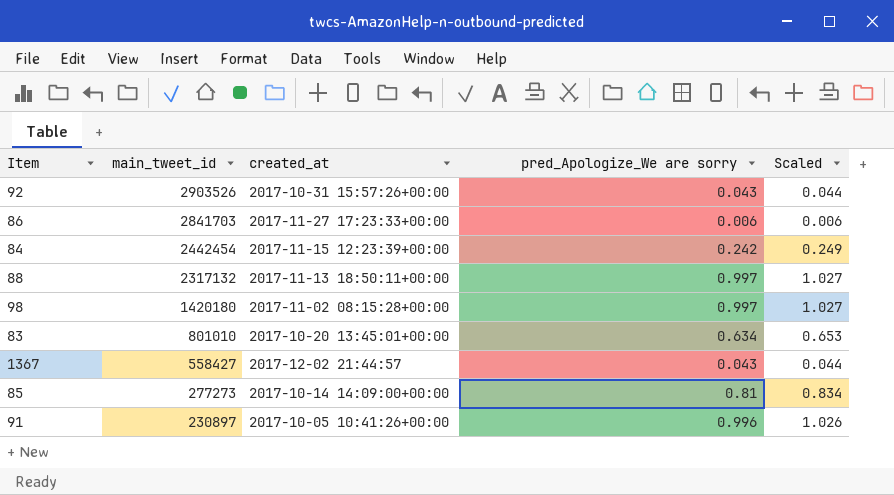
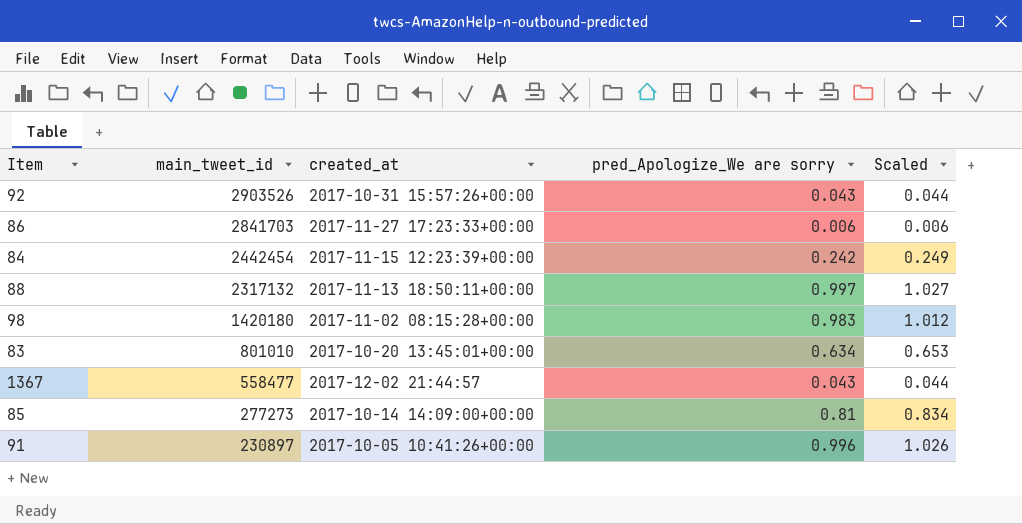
98 | pred_Apologize_We are sorry: 0.997 -> 0.983
98 | Scaled: 1.027 -> 1.012
1367 | main_tweet_id: 558427 -> 558477

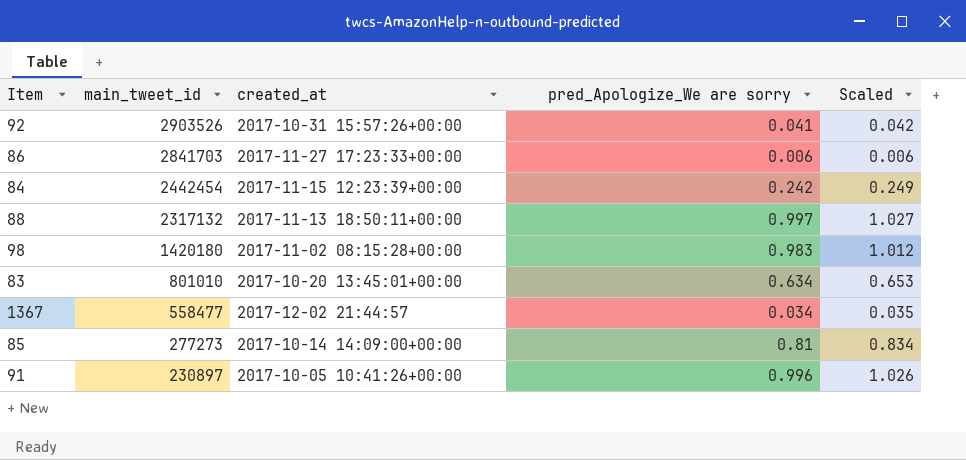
92 | pred_Apologize_We are sorry: 0.043 -> 0.041
92 | Scaled: 0.044 -> 0.042
1367 | pred_Apologize_We are sorry: 0.043 -> 0.034
1367 | Scaled: 0.044 -> 0.035

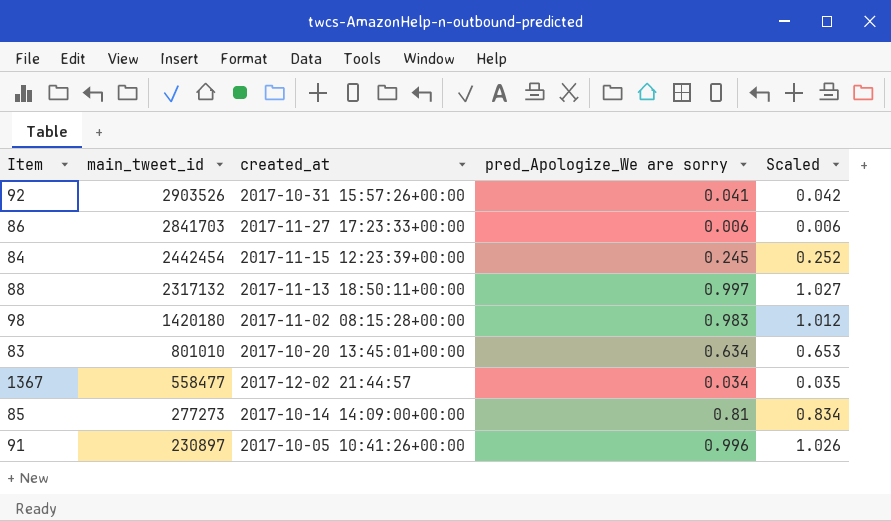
84 | pred_Apologize_We are sorry: 0.242 -> 0.245
84 | Scaled: 0.249 -> 0.252

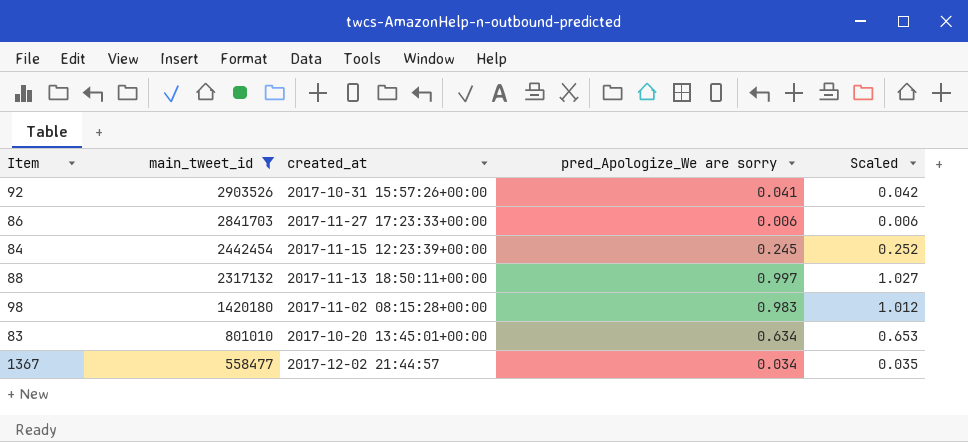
filter: none -> main_tweet_id >= 558477

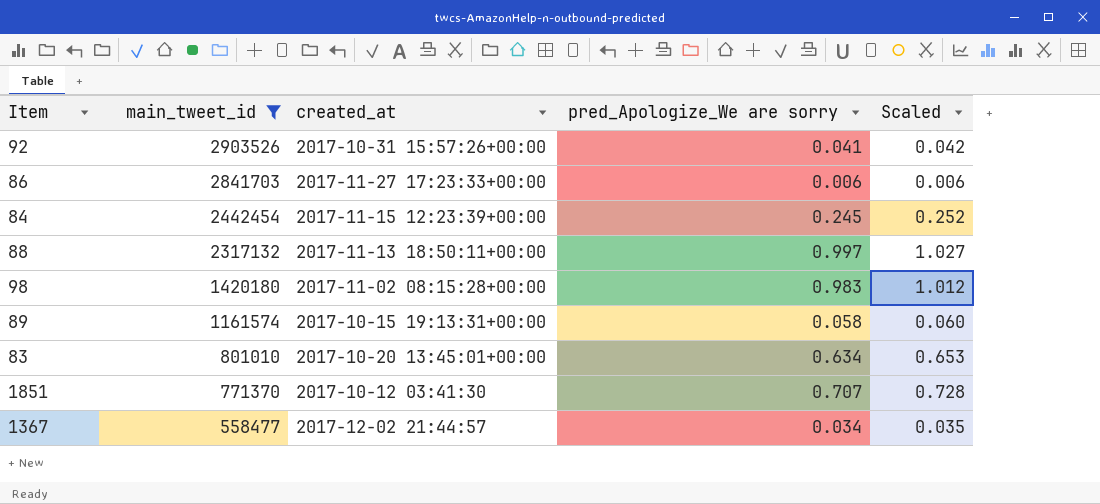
row 89: none -> 1161574 | 2017-10-15 19:13:31+00:00 | 0.058 | 0.060
row 1851: none -> 771370 | 2017-10-12 03:41:30 | 0.707 | 0.728

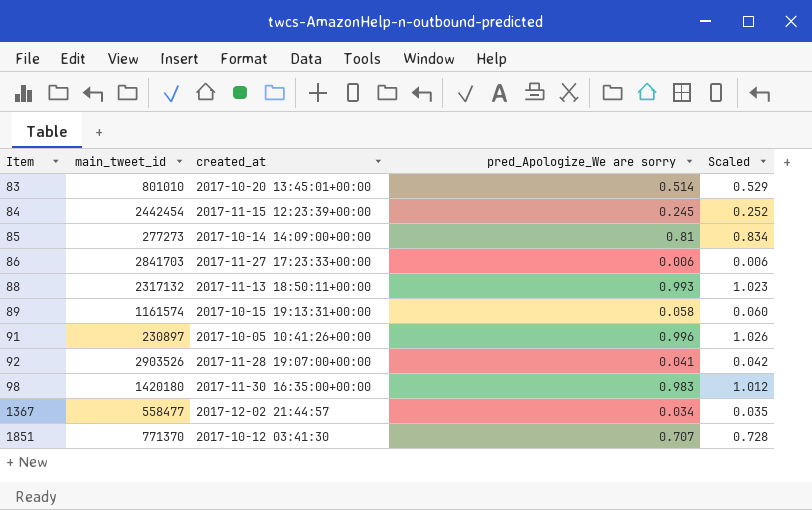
filter: main_tweet_id >= 558477 -> none
row order: main_tweet_id descending -> Item ascending
83 | pred_Apologize_We are sorry: 0.634 -> 0.514
83 | Scaled: 0.653 -> 0.529
88 | pred_Apologize_We are sorry: 0.997 -> 0.993
88 | Scaled: 1.027 -> 1.023
92 | created_at: 2017-10-31 15:57:26+00:00 -> 2017-11-28 19:07:00+00:00
98 | created_at: 2017-11-02 08:15:28+00:00 -> 2017-11-30 16:35:00+00:00

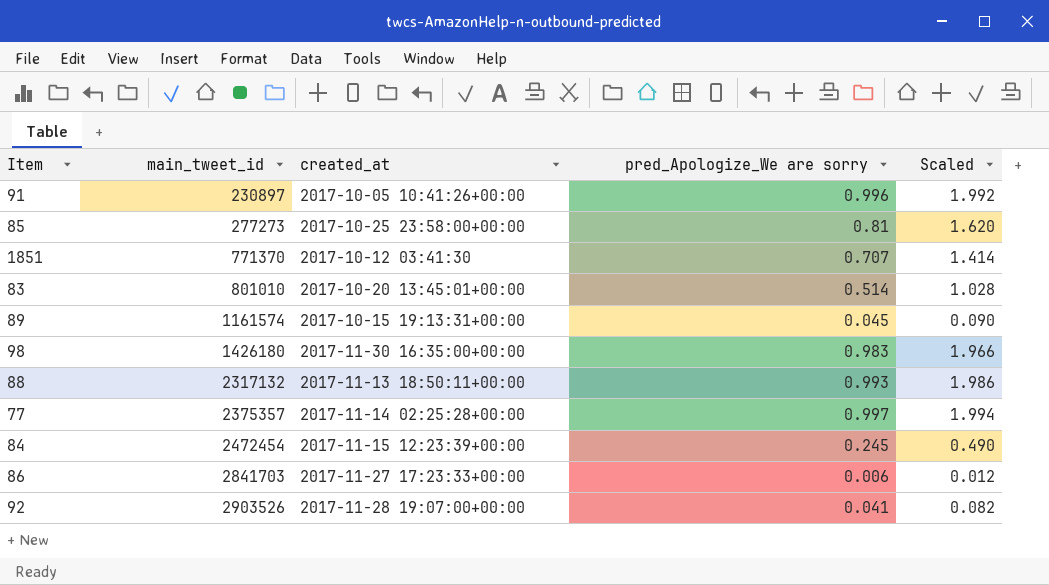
row order: Item ascending -> main_tweet_id ascending
column Scaled | formula: [pred_Apologize_We are sorry] * 1.03 -> [pred_Apologize_We are sorry] * 2
row 1367: 558477 | 2017-12-02 21:44:57 | 0.034 | 0.035 -> none
85 | created_at: 2017-10-14 14:09:00+00:00 -> 2017-10-25 23:58:00+00:00
89 | pred_Apologize_We are sorry: 0.058 -> 0.045
98 | main_tweet_id: 1420180 -> 1426180
row 77: none -> 2375357 | 2017-11-14 02:25:28+00:00 | 0.997 | 1.994
84 | main_tweet_id: 2442454 -> 2472454

